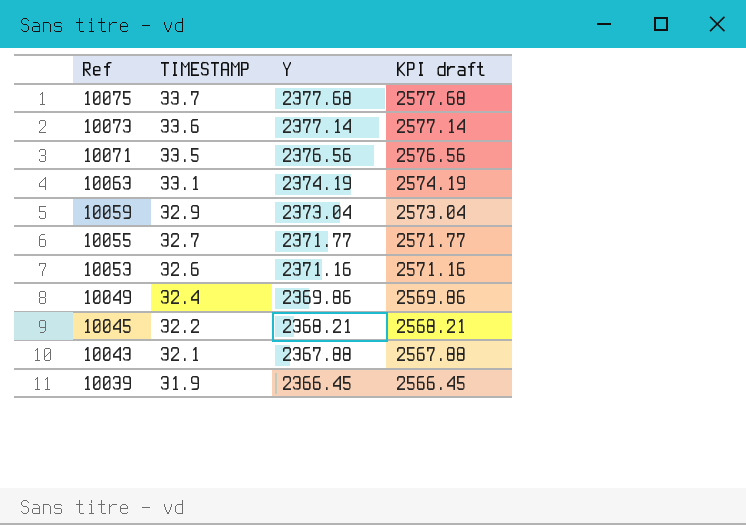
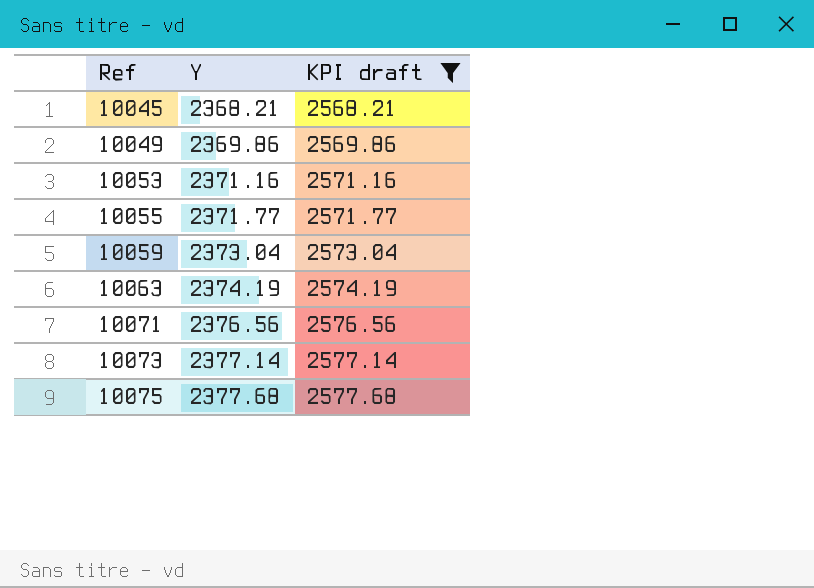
filter: none -> KPI draft >= 2568.21
row order: Ref descending -> Ref ascending
column TIMESTAMP | position: 2 -> none

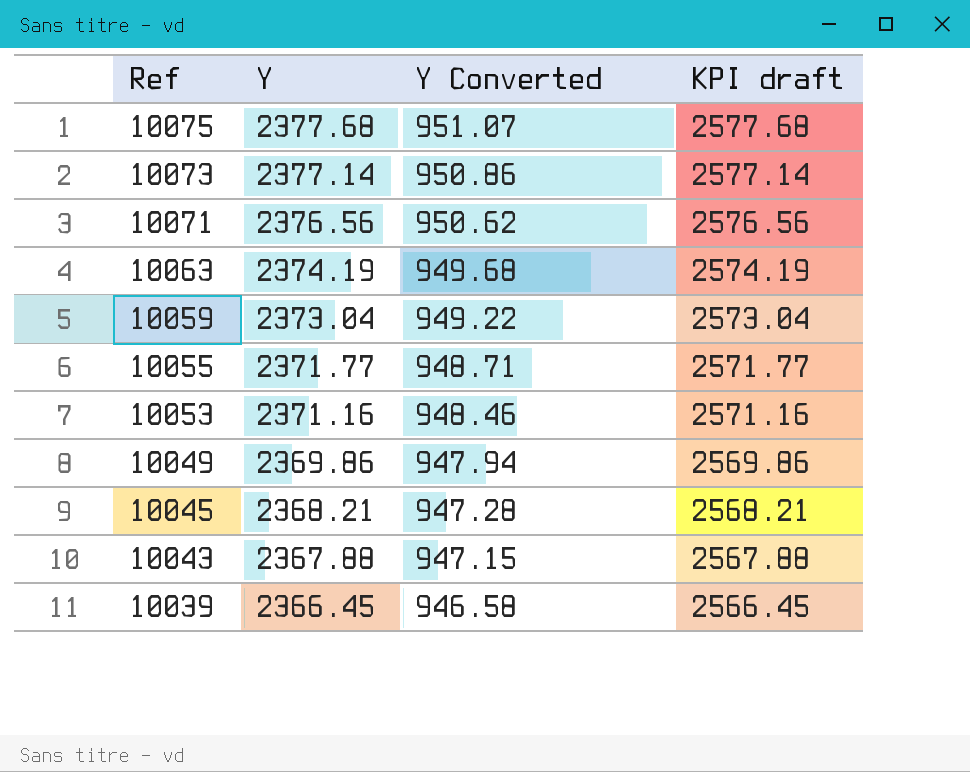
filter: KPI draft >= 2568.21 -> none
row order: Ref ascending -> Ref descending
column Y Converted | formula: none -> [Y] * 0.4

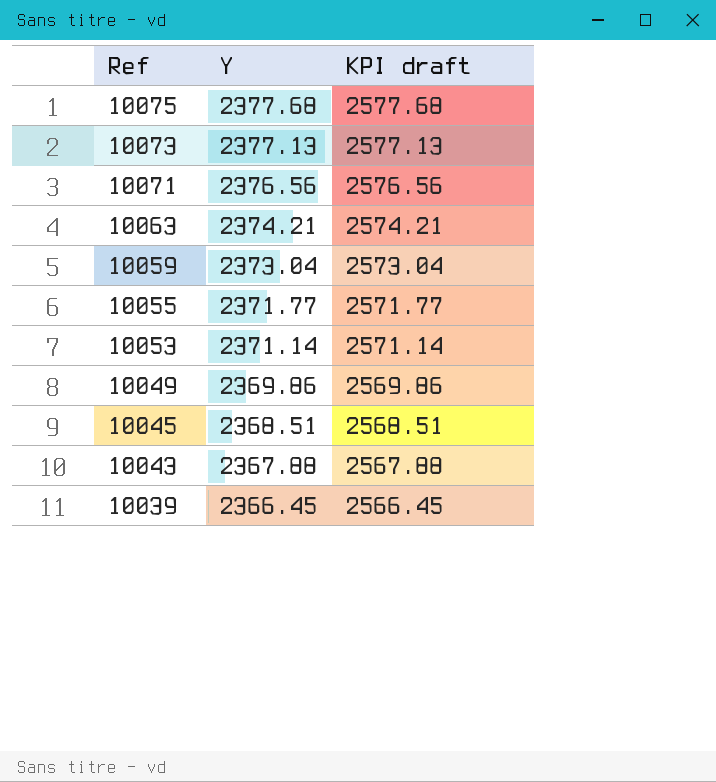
column Y Converted | formula: [Y] * 0.4 -> none
10073 | Y: 2377.14 -> 2377.13
10073 | KPI draft: 2577.14 -> 2577.13
10063 | Y: 2374.19 -> 2374.21
10063 | KPI draft: 2574.19 -> 2574.21
10053 | Y: 2371.16 -> 2371.14
10053 | KPI draft: 2571.16 -> 2571.14
10045 | Y: 2368.21 -> 2368.51
10045 | KPI draft: 2568.21 -> 2568.51

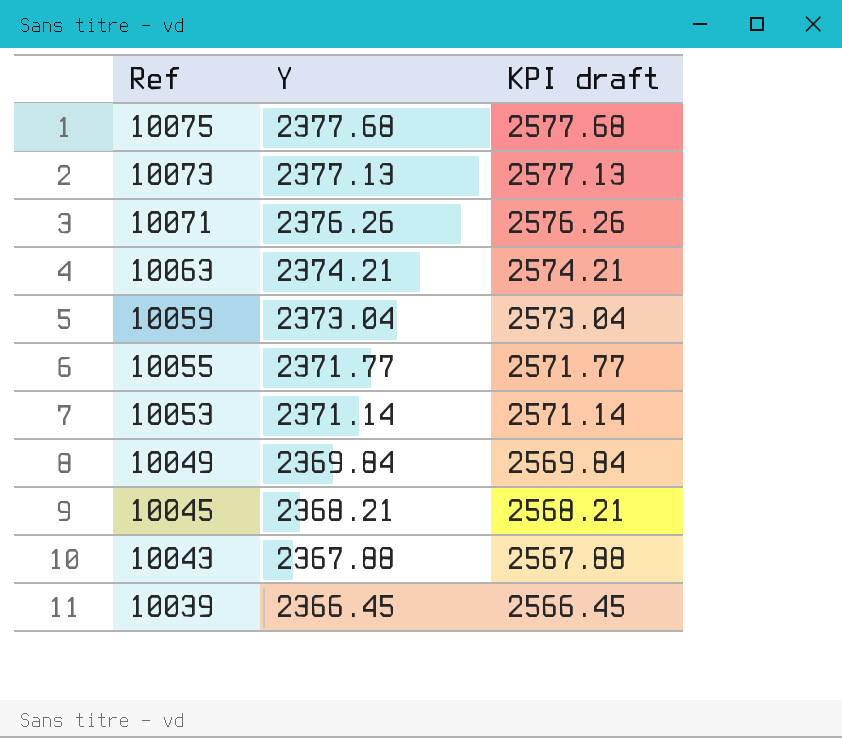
10071 | Y: 2376.56 -> 2376.26
10071 | KPI draft: 2576.56 -> 2576.26
10049 | Y: 2369.86 -> 2369.84
10049 | KPI draft: 2569.86 -> 2569.84
10045 | Y: 2368.51 -> 2368.21
10045 | KPI draft: 2568.51 -> 2568.21

